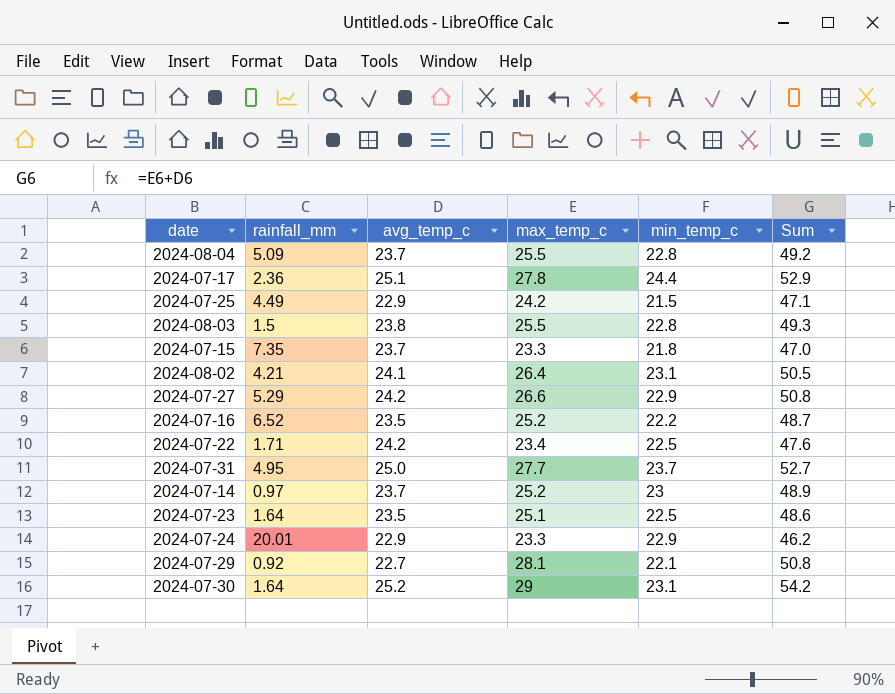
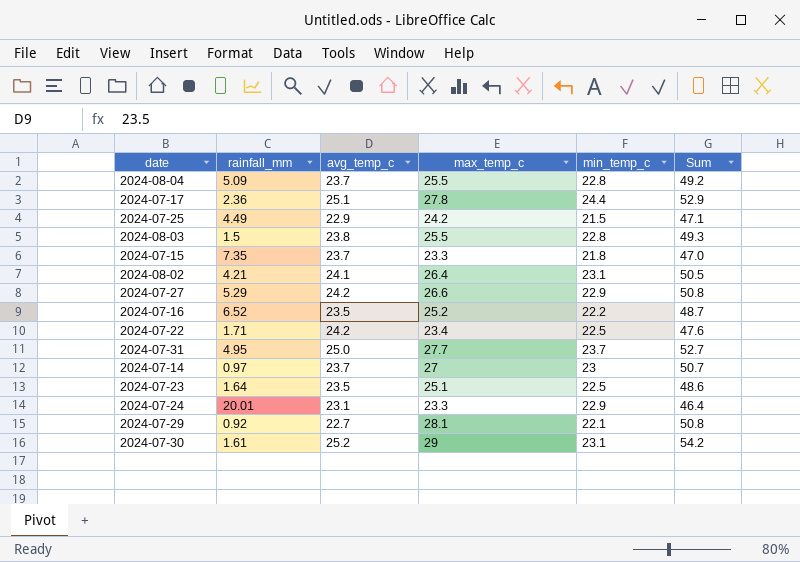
2024-07-14 | max_temp_c: 25.2 -> 27
2024-07-14 | Sum: 48.9 -> 50.7
2024-07-24 | avg_temp_c: 22.9 -> 23.1
2024-07-24 | Sum: 46.2 -> 46.4
2024-07-30 | rainfall_mm: 1.64 -> 1.61

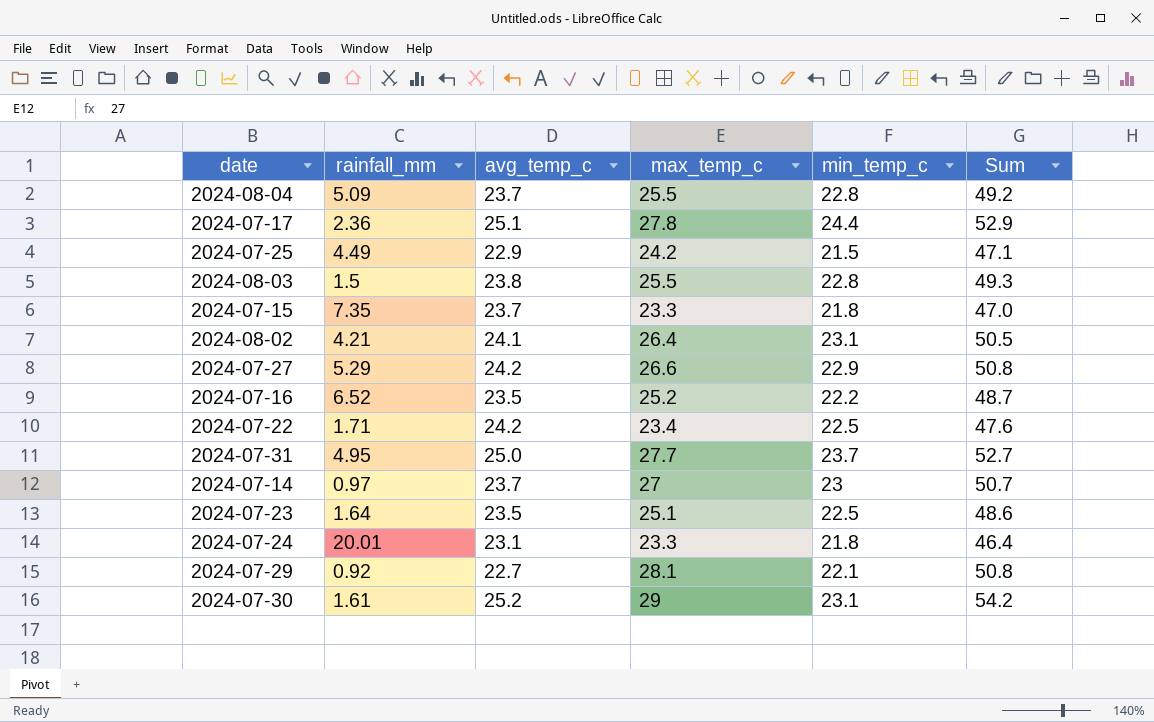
2024-07-24 | min_temp_c: 22.9 -> 21.8

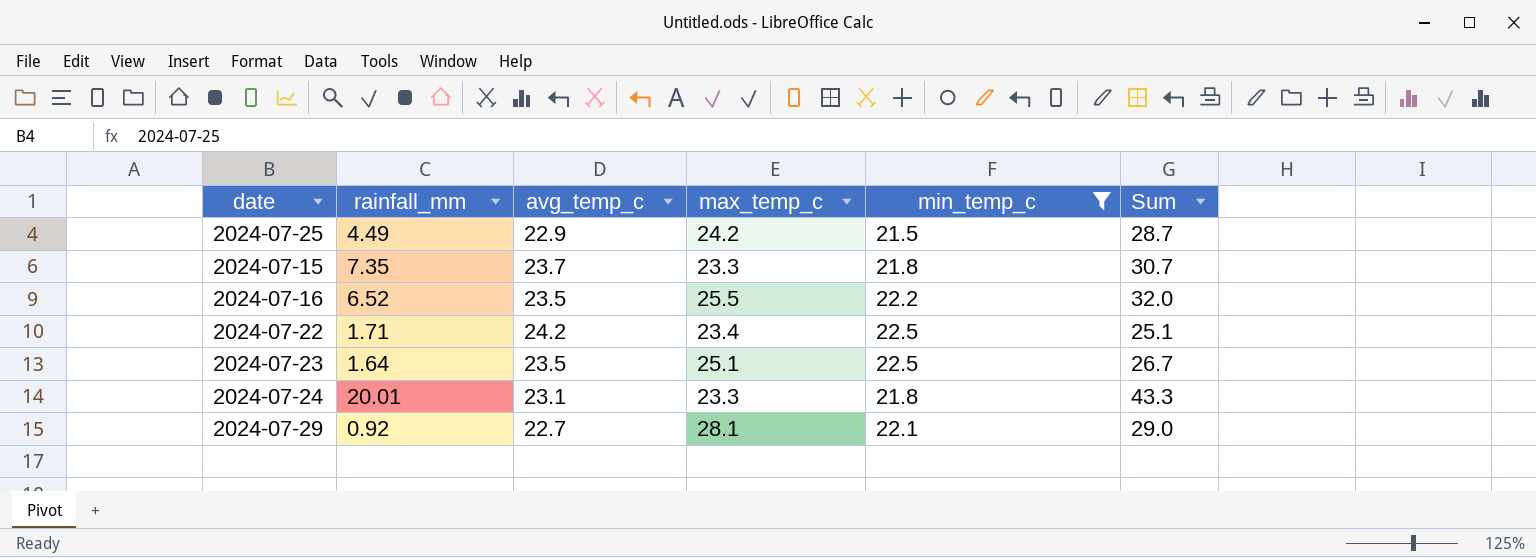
filter: none -> min_temp_c <= 22.5
column Sum | formula: [avg_temp_c] + [max_temp_c] -> [rainfall_mm] + [max_temp_c]
2024-07-16 | max_temp_c: 25.2 -> 25.5

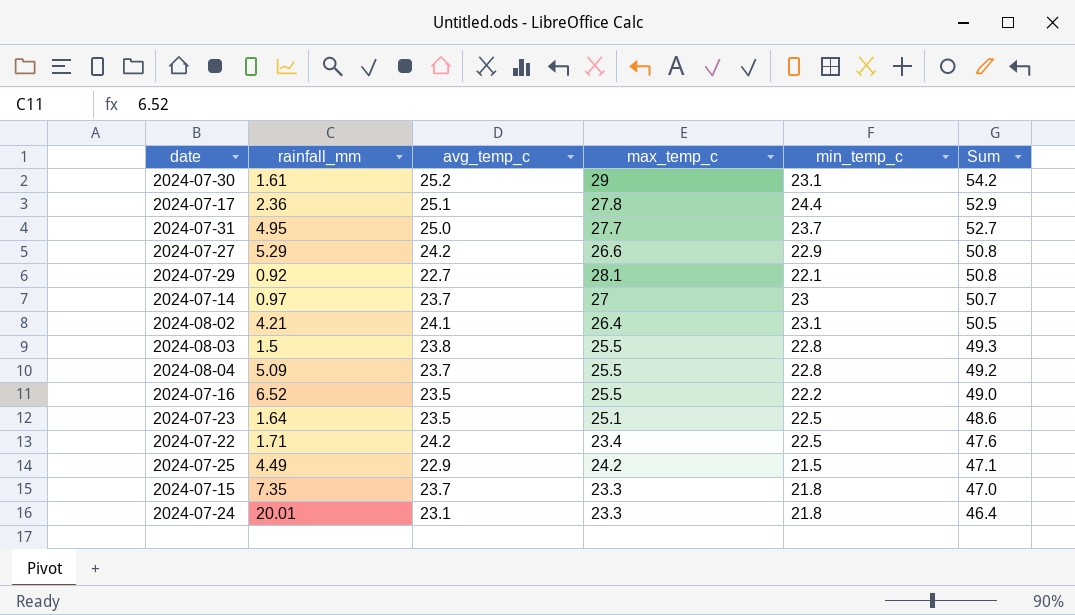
filter: min_temp_c <= 22.5 -> none
row order: none -> Sum descending
column Sum | formula: [rainfall_mm] + [max_temp_c] -> [avg_temp_c] + [max_temp_c]

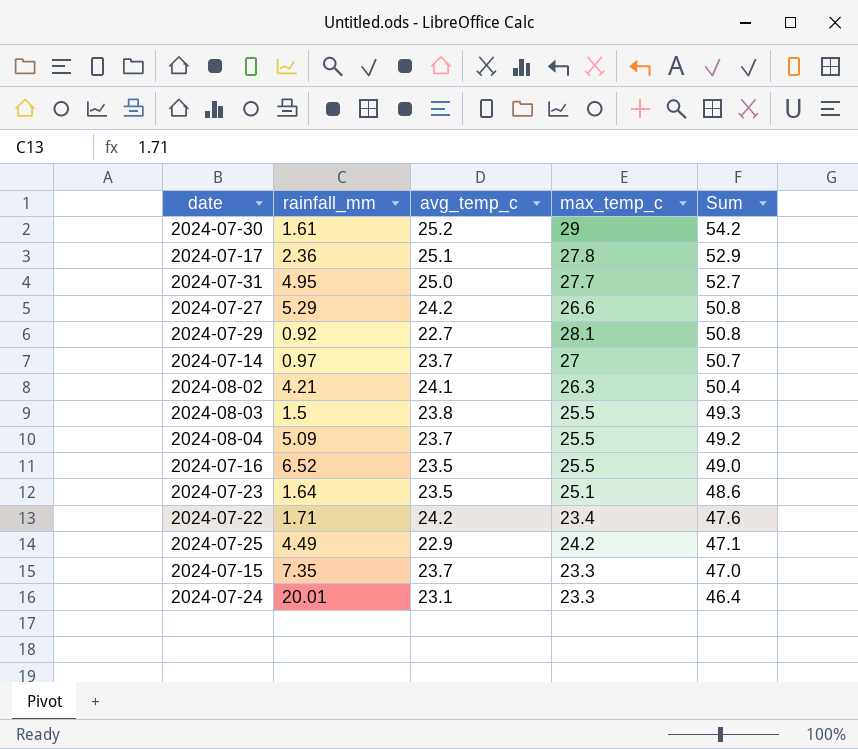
column min_temp_c | position: 5 -> none
2024-08-02 | max_temp_c: 26.4 -> 26.3
2024-08-02 | Sum: 50.5 -> 50.4

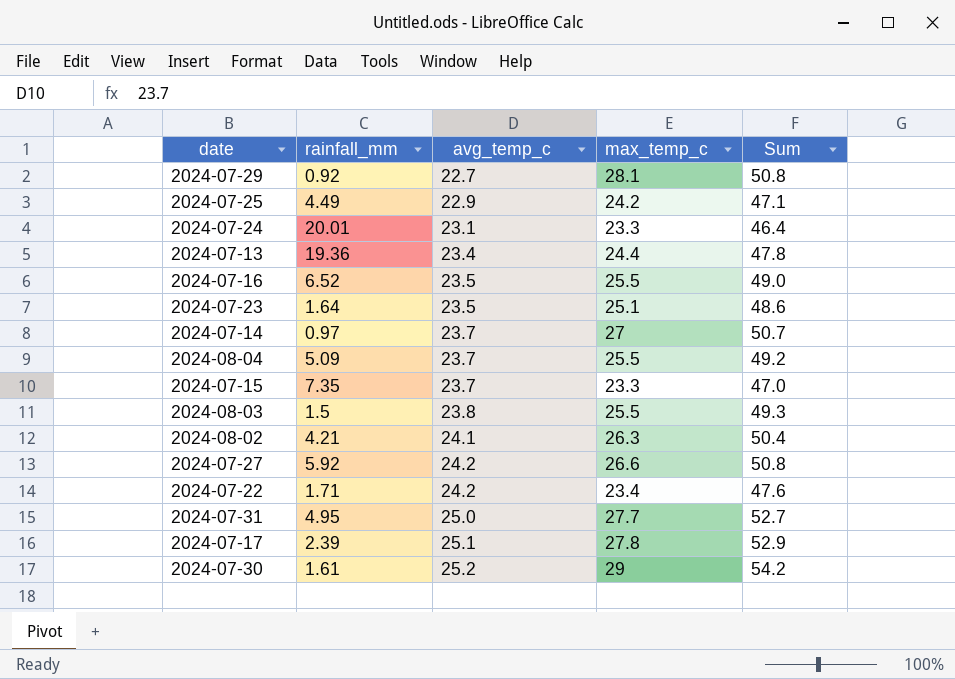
row order: Sum descending -> avg_temp_c ascending
row 2024-07-13: none -> 19.36 | 23.4 | 24.4 | 47.8
2024-07-27 | rainfall_mm: 5.29 -> 5.92
2024-07-17 | rainfall_mm: 2.36 -> 2.39

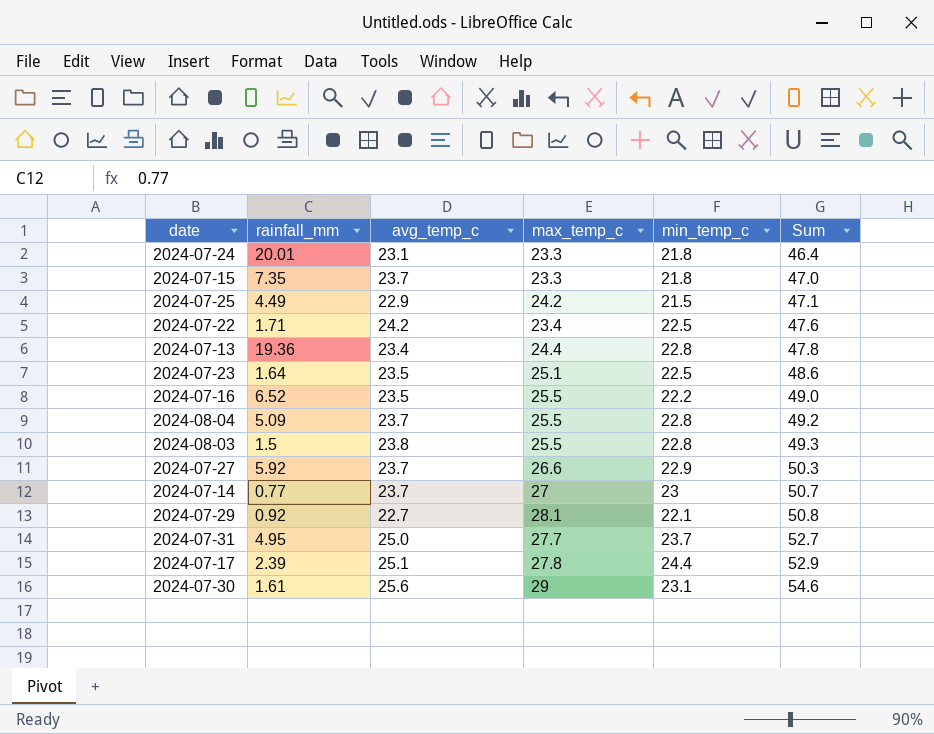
row order: avg_temp_c ascending -> Sum ascending
column min_temp_c | position: none -> 5
row 2024-08-02: 4.21 | 24.1 | 26.3 | 50.4 -> none
2024-07-27 | avg_temp_c: 24.2 -> 23.7
2024-07-27 | Sum: 50.8 -> 50.3
2024-07-14 | rainfall_mm: 0.97 -> 0.77
2024-07-30 | avg_temp_c: 25.2 -> 25.6
2024-07-30 | Sum: 54.2 -> 54.6

